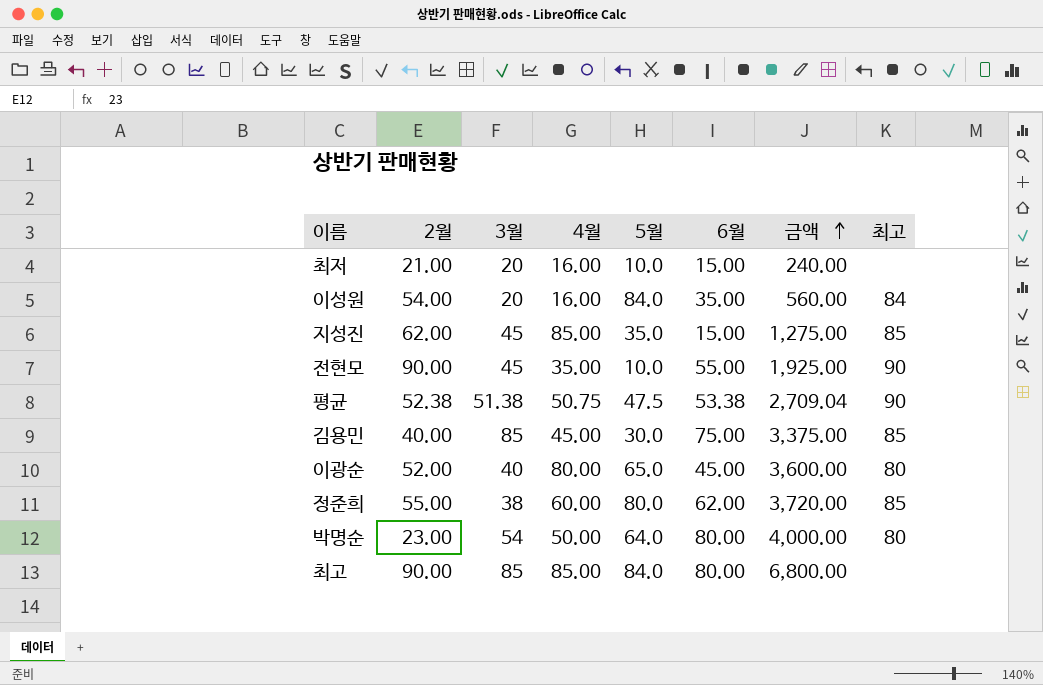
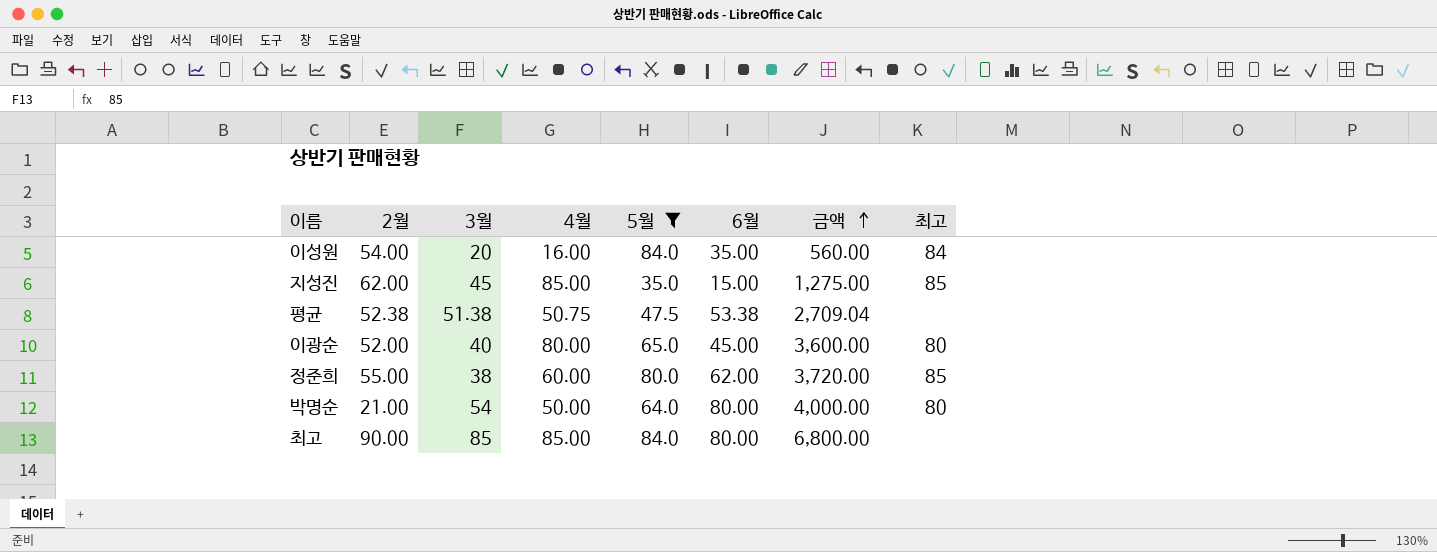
filter: none -> 5월 >= 35.0
평균 | 최고: 90 -> none
박명순 | 2월: 23.00 -> 21.00

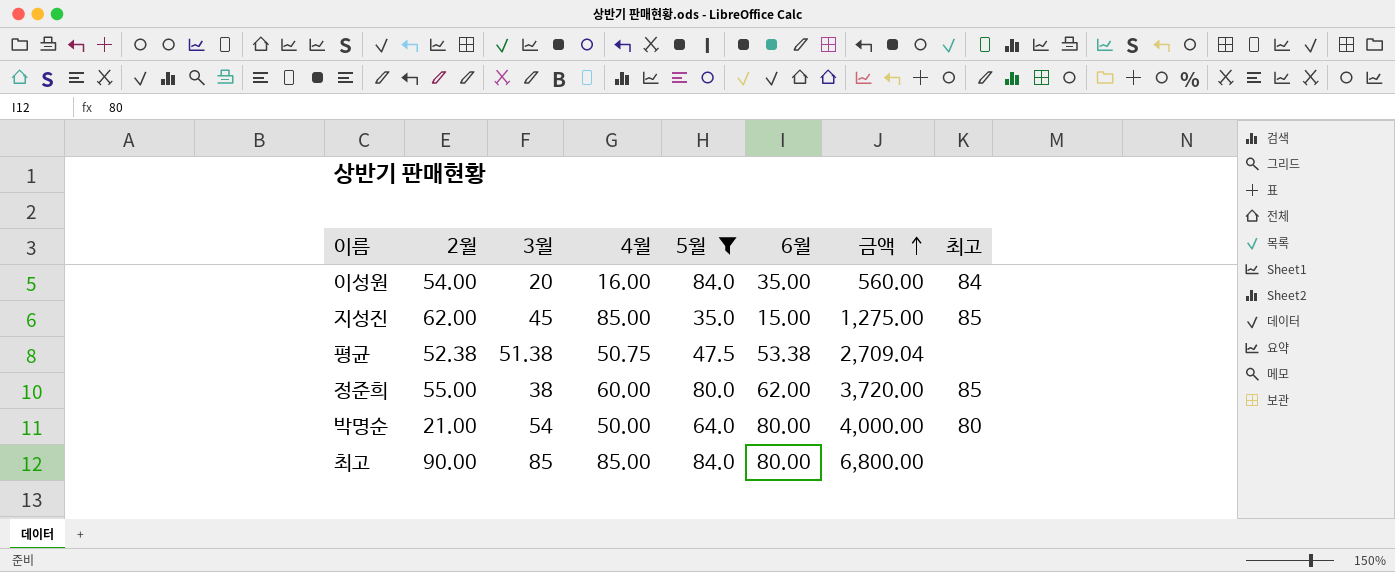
row 이광순: 52.00 | 40 | 80.00 | 65.0 | 45.00 | 3,600.00 | 80 -> none

